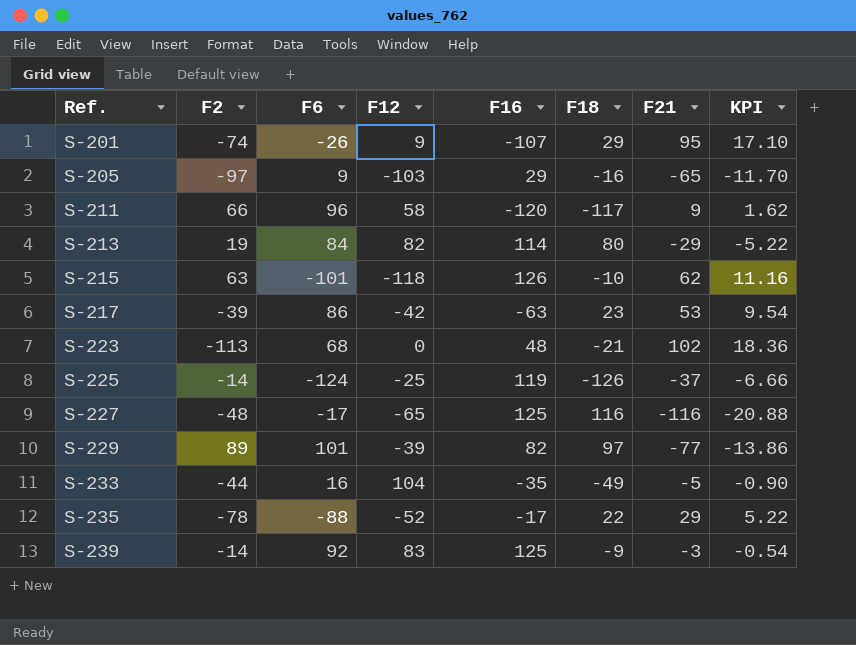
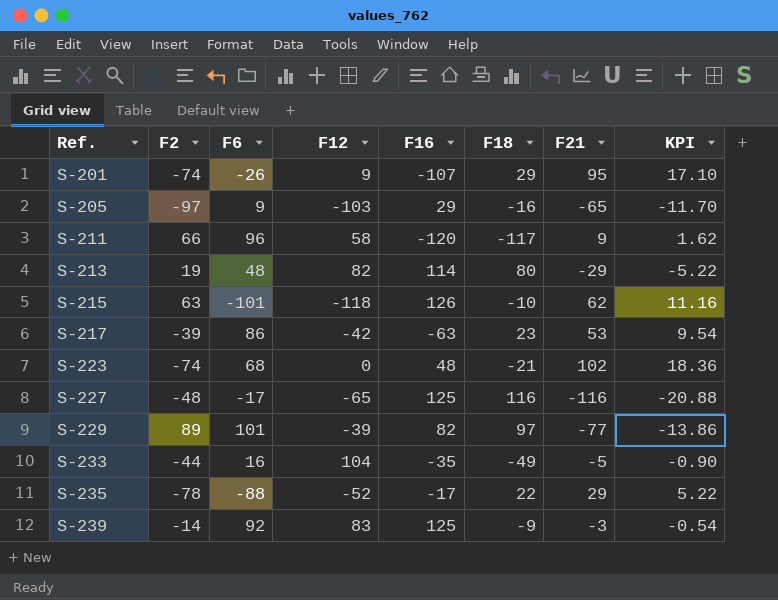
row S-225: -14 | -124 | -25 | 119 | -126 | -37 | -6.66 -> none
S-213 | F6: 84 -> 48
S-223 | F2: -113 -> -74

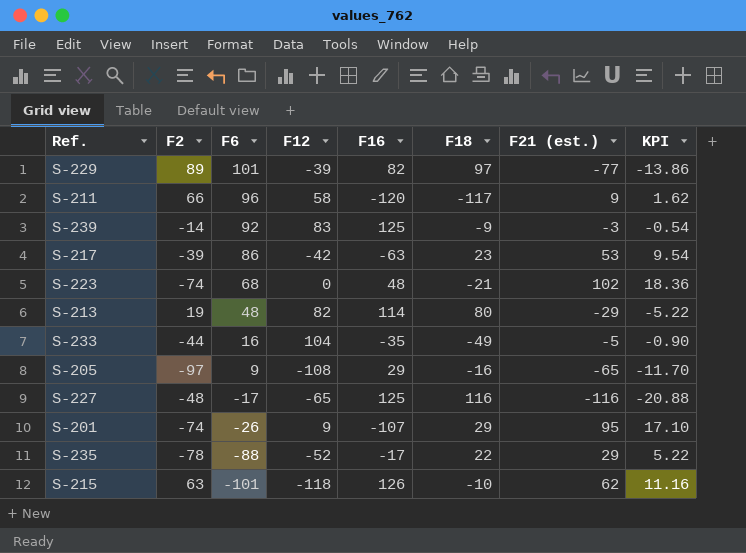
row order: Ref. ascending -> F6 descending
column name: F21 -> F21 (est.)
S-205 | F12: -103 -> -108

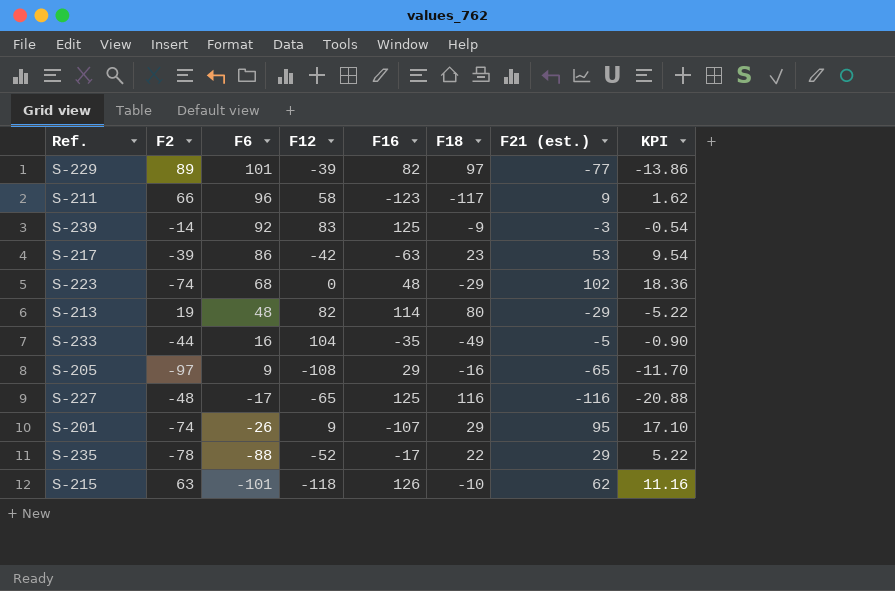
S-211 | F16: -120 -> -123
S-223 | F18: -21 -> -29

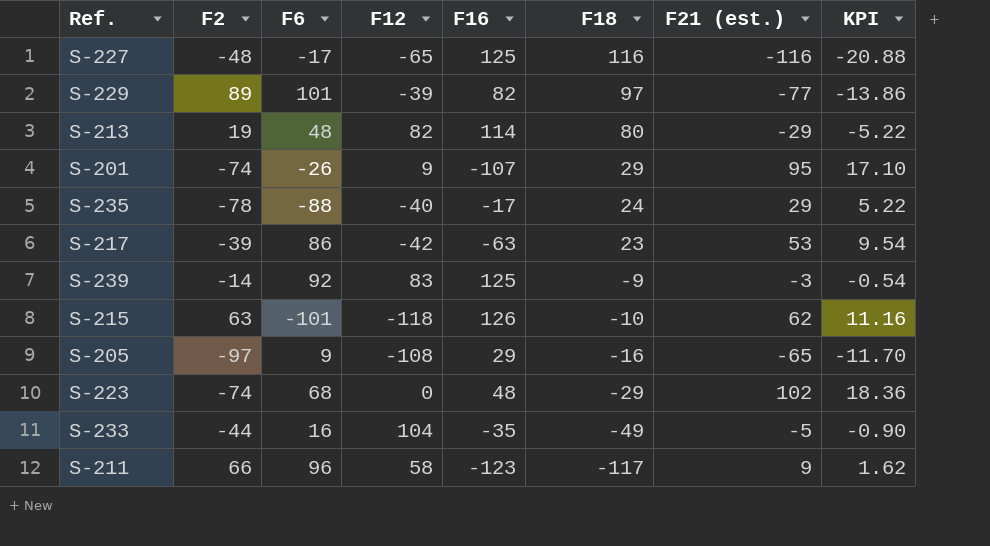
row order: F6 descending -> F18 descending
S-235 | F12: -52 -> -40
S-235 | F18: 22 -> 24

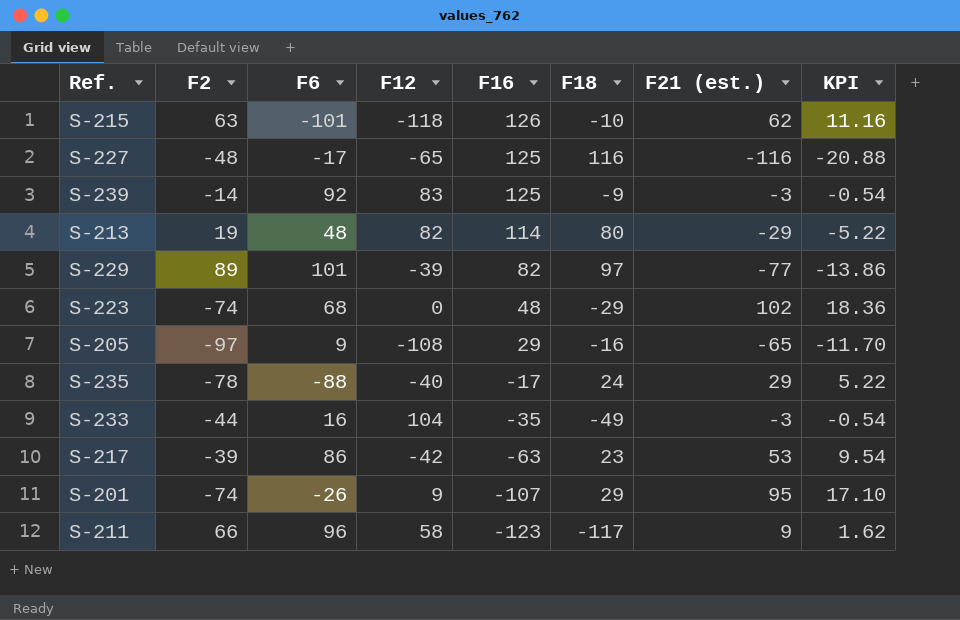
row order: F18 descending -> F16 descending
S-233 | F21 (est.): -5 -> -3
S-233 | KPI: -0.90 -> -0.54

